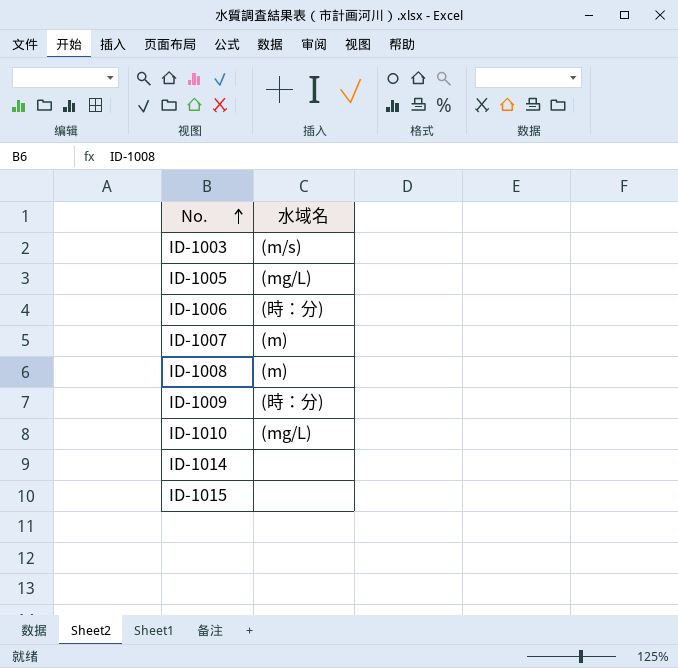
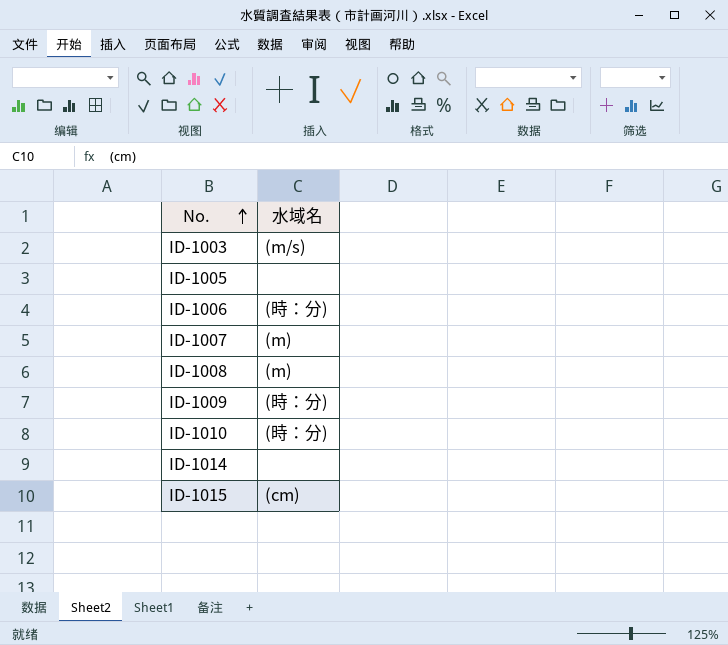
ID-1005 | 水域名: (mg/L) -> none
ID-1010 | 水域名: (mg/L) -> (時：分)
ID-1015 | 水域名: none -> (cm)

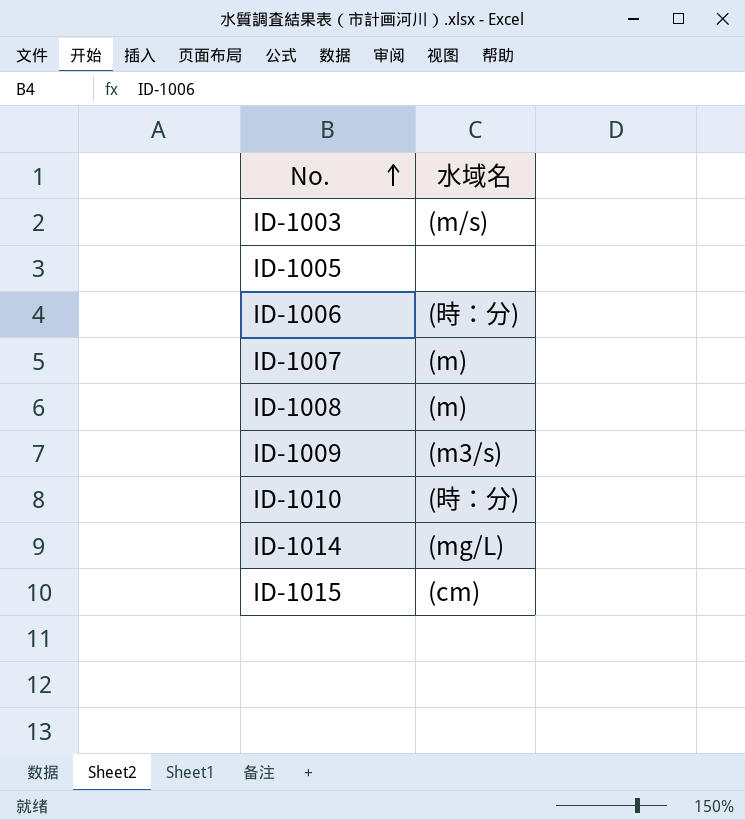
ID-1009 | 水域名: (時：分) -> (m3/s)
ID-1014 | 水域名: none -> (mg/L)

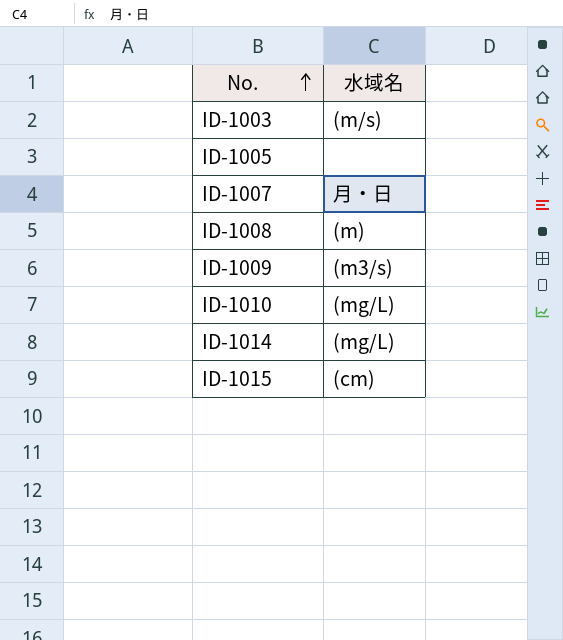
row ID-1006: (時：分) -> none
ID-1007 | 水域名: (m) -> 月・日
ID-1010 | 水域名: (時：分) -> (mg/L)

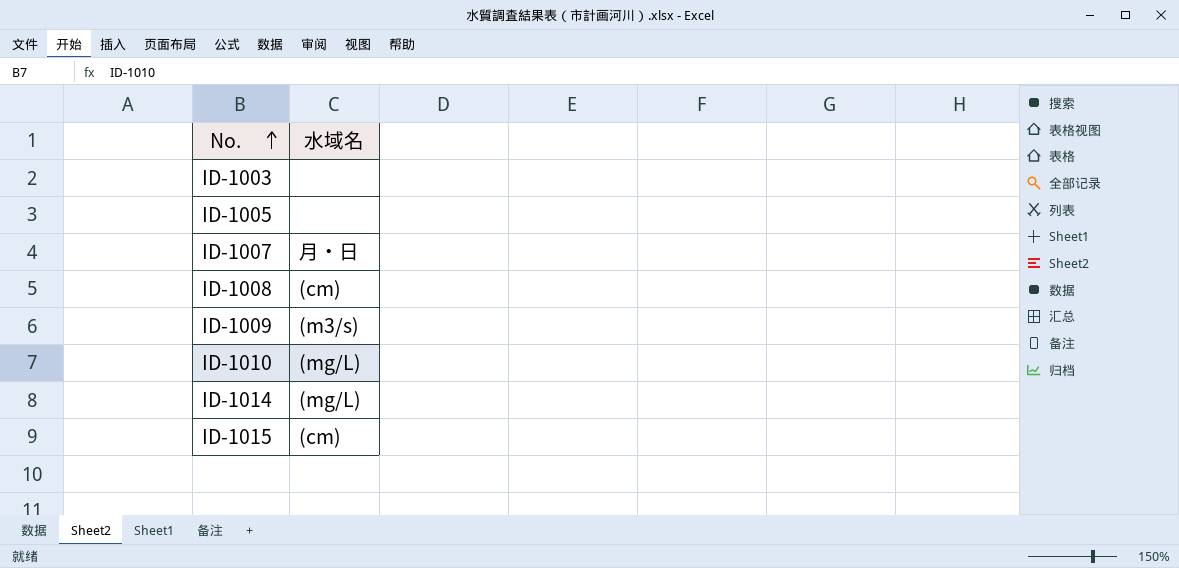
ID-1003 | 水域名: (m/s) -> none
ID-1008 | 水域名: (m) -> (cm)

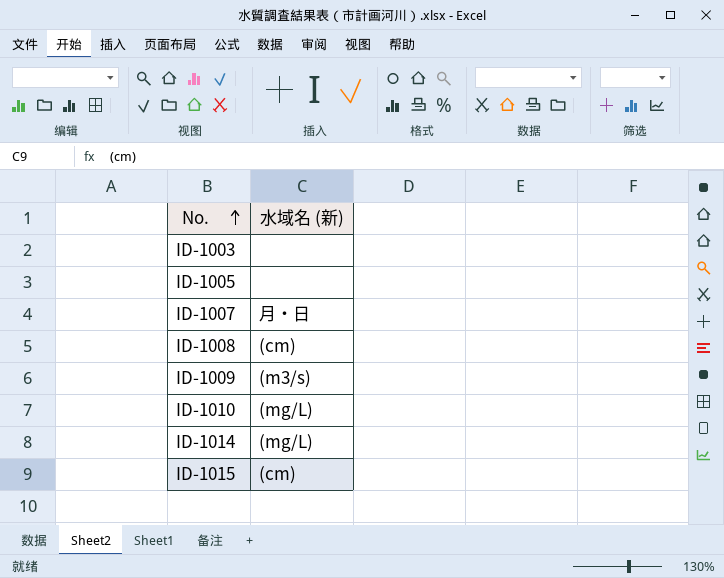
column name: 水域名 -> 水域名 (新)

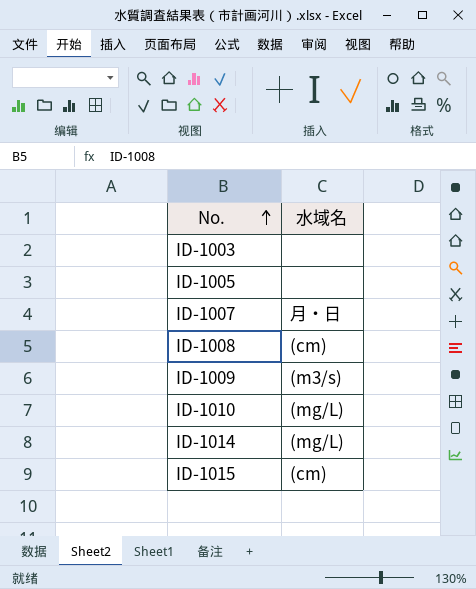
column name: 水域名 (新) -> 水域名

